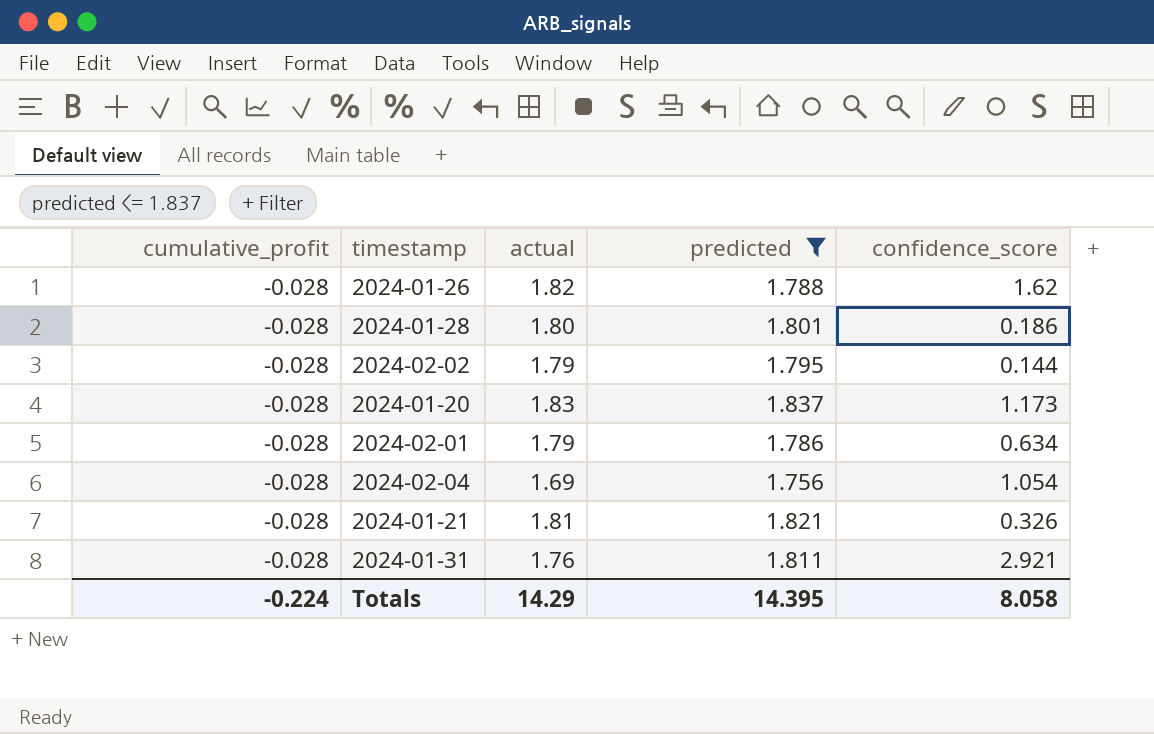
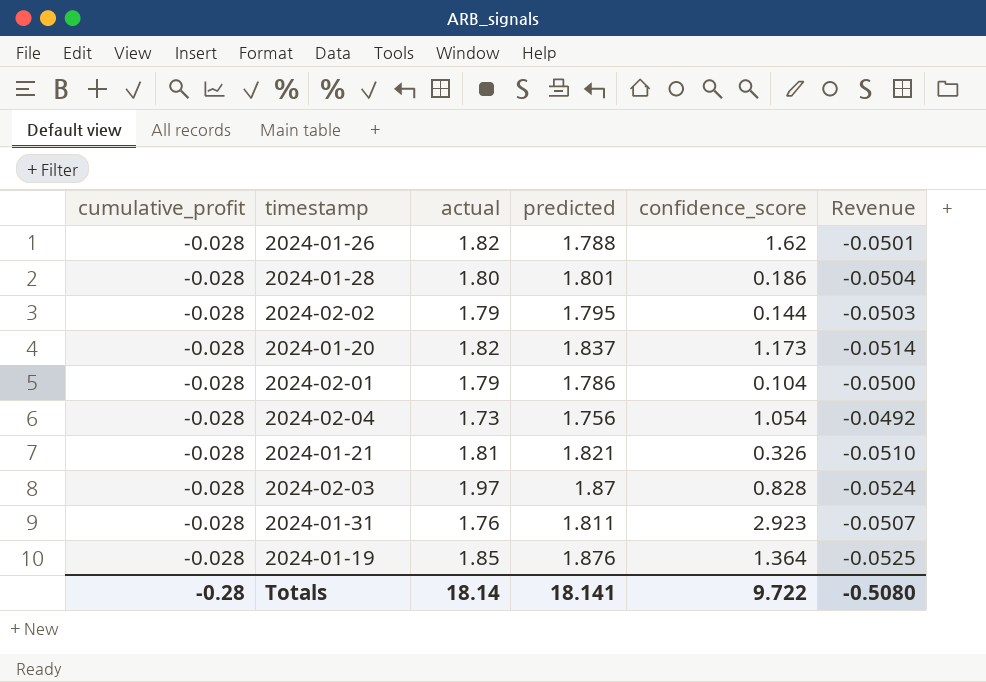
filter: predicted <= 1.837 -> none
column Revenue | formula: none -> [cumulative_profit] * [predicted]
2024-01-20 | actual: 1.83 -> 1.82
2024-02-01 | confidence_score: 0.634 -> 0.104
2024-02-04 | actual: 1.69 -> 1.73
2024-01-31 | confidence_score: 2.921 -> 2.923
Totals | cumulative_profit: -0.224 -> -0.28
Totals | actual: 14.29 -> 18.14
Totals | predicted: 14.395 -> 18.141
Totals | confidence_score: 8.058 -> 9.722

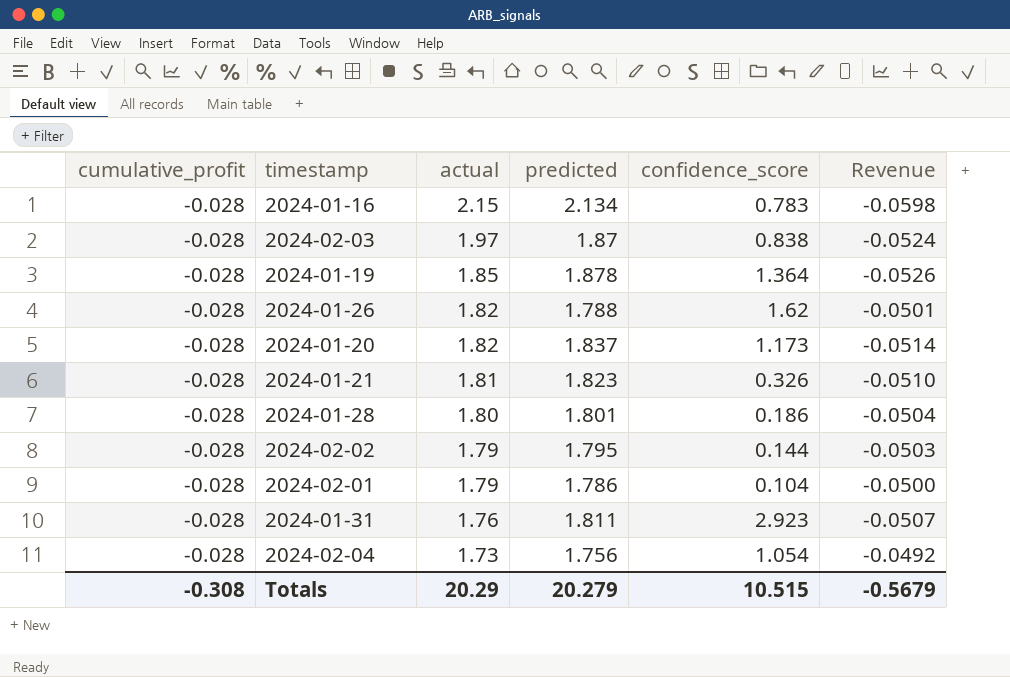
row order: none -> actual descending
row 2024-01-16: none -> -0.028 | 2.15 | 2.134 | 0.783 | -0.0598
2024-02-03 | confidence_score: 0.828 -> 0.838
2024-01-19 | predicted: 1.876 -> 1.878
2024-01-19 | Revenue: -0.0525 -> -0.0526
2024-01-21 | predicted: 1.821 -> 1.823
Totals | cumulative_profit: -0.28 -> -0.308
Totals | actual: 18.14 -> 20.29
Totals | predicted: 18.141 -> 20.279
Totals | confidence_score: 9.722 -> 10.515
Totals | Revenue: -0.5080 -> -0.5679

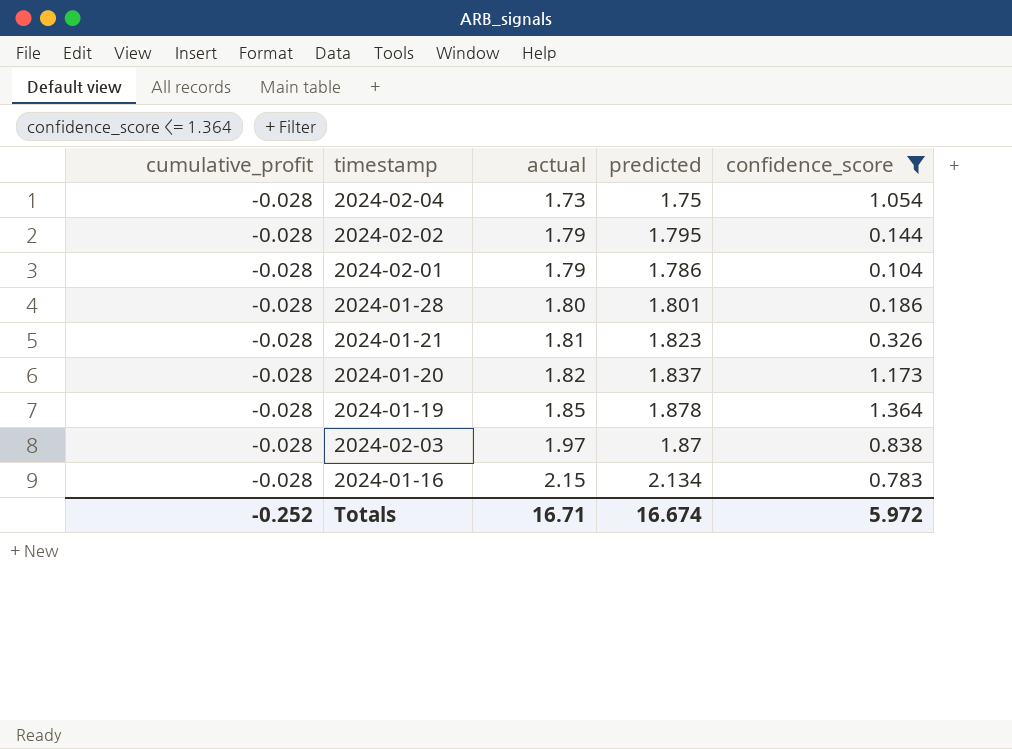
filter: none -> confidence_score <= 1.364
row order: actual descending -> actual ascending
column Revenue | formula: [cumulative_profit] * [predicted] -> none
2024-02-04 | predicted: 1.756 -> 1.75
Totals | cumulative_profit: -0.308 -> -0.252
Totals | actual: 20.29 -> 16.71
Totals | predicted: 20.279 -> 16.674
Totals | confidence_score: 10.515 -> 5.972

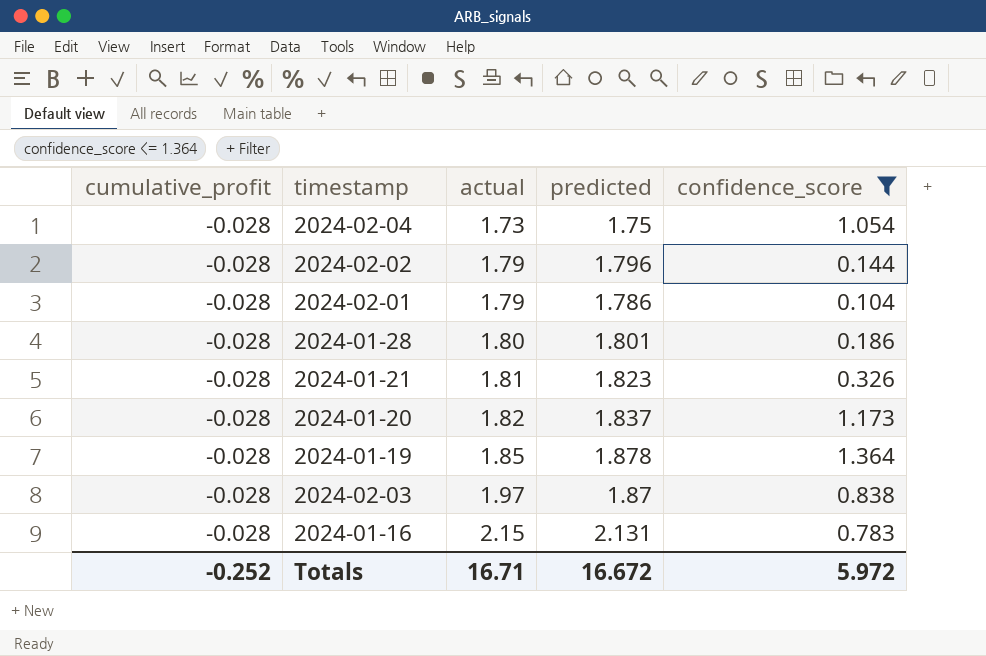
2024-02-02 | predicted: 1.795 -> 1.796
2024-01-16 | predicted: 2.134 -> 2.131
Totals | predicted: 16.674 -> 16.672

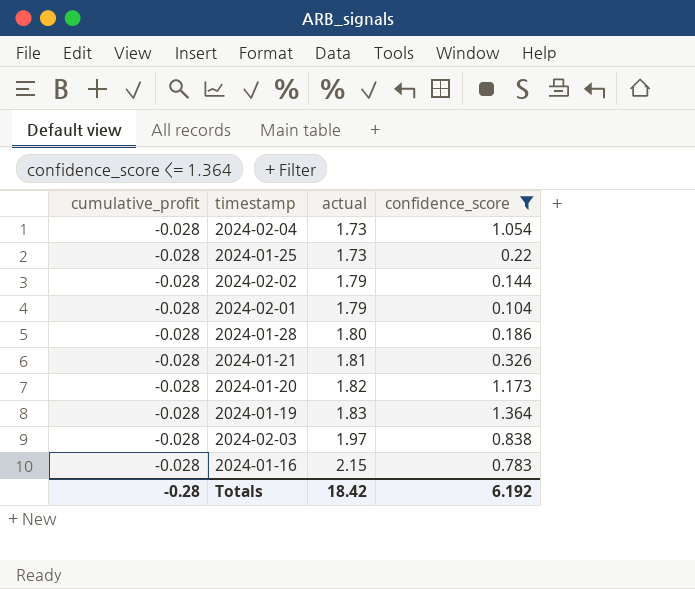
column predicted | position: 4 -> none
row 2024-01-25: none -> -0.028 | 1.73 | 0.22
2024-01-19 | actual: 1.85 -> 1.83
Totals | cumulative_profit: -0.252 -> -0.28
Totals | actual: 16.71 -> 18.42
Totals | confidence_score: 5.972 -> 6.192

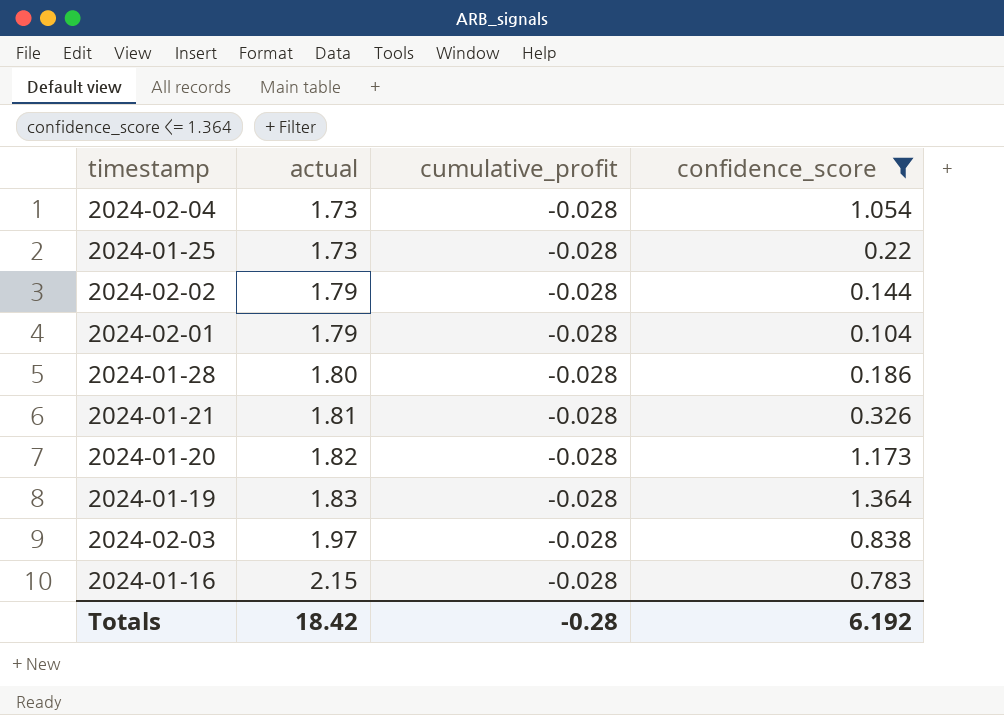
column cumulative_profit | position: 1 -> 3

